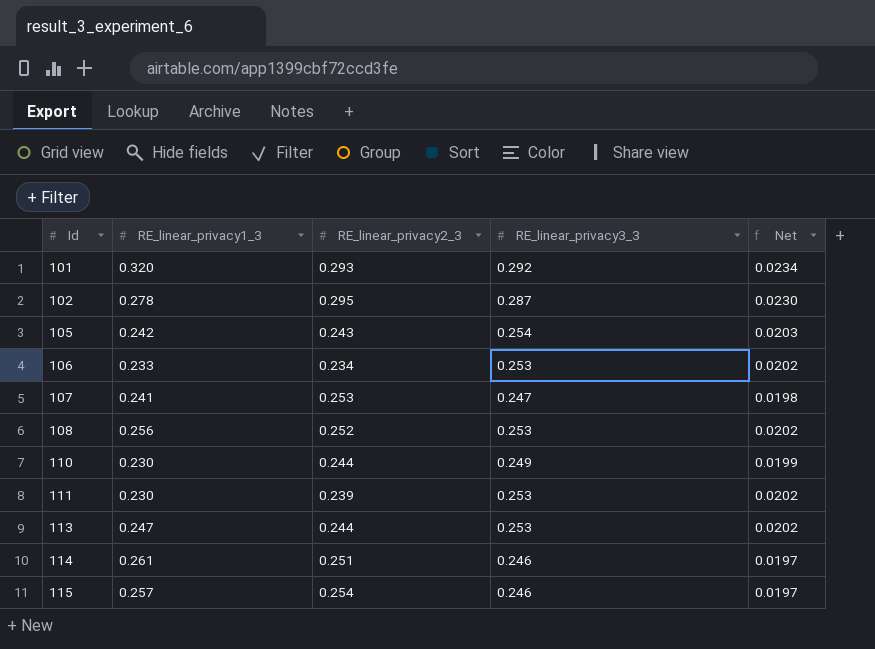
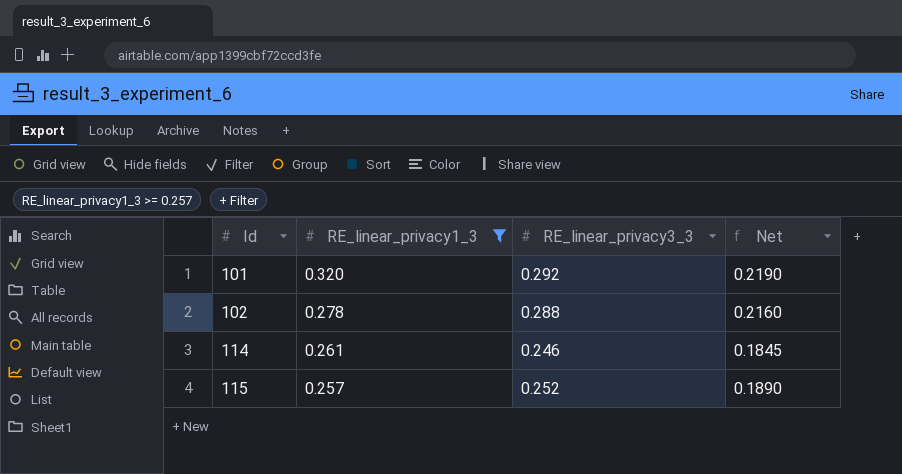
filter: none -> RE_linear_privacy1_3 >= 0.257
column RE_linear_privacy2_3 | position: 3 -> none
column Net | formula: [RE_linear_privacy3_3] * 0.08 -> [RE_linear_privacy3_3] * 0.75
102 | RE_linear_privacy3_3: 0.287 -> 0.288
115 | RE_linear_privacy3_3: 0.246 -> 0.252

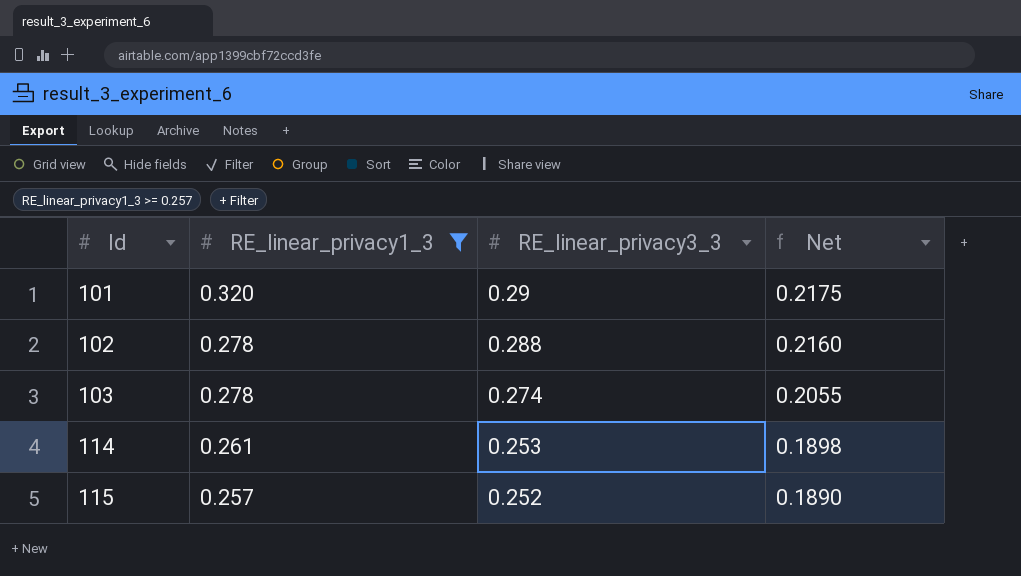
101 | RE_linear_privacy3_3: 0.292 -> 0.29
101 | Net: 0.2190 -> 0.2175
row 103: none -> 0.278 | 0.274 | 0.2055
114 | RE_linear_privacy3_3: 0.246 -> 0.253
114 | Net: 0.1845 -> 0.1898

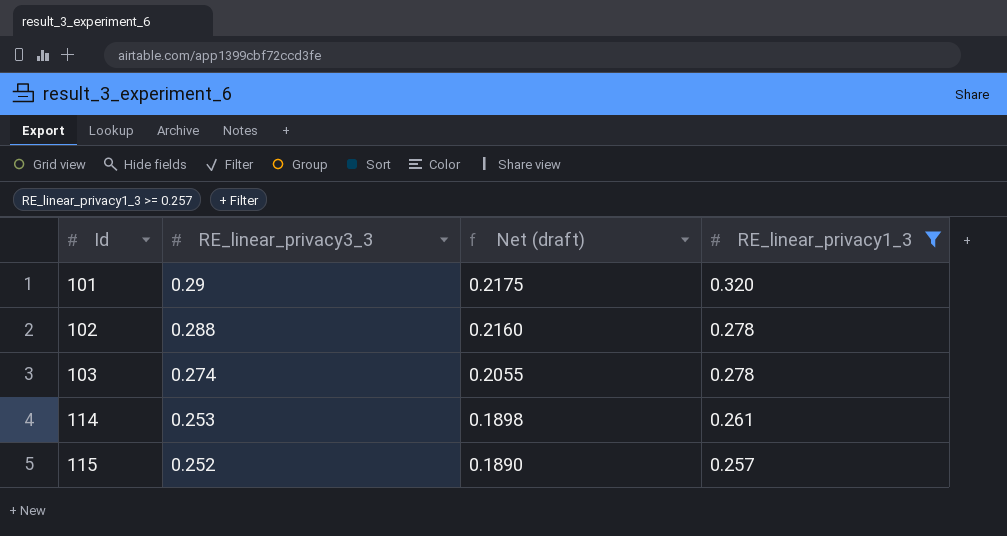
column name: Net -> Net (draft)
column RE_linear_privacy1_3 | position: 2 -> 4

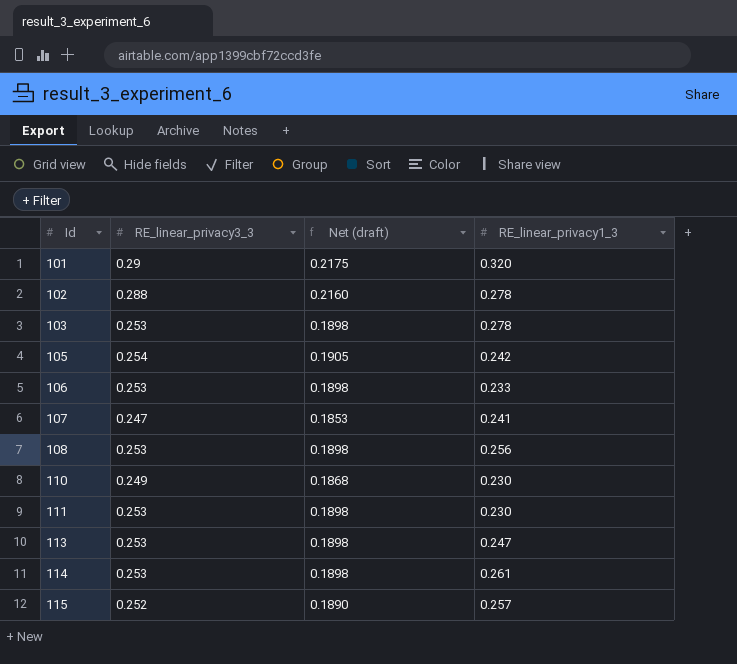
filter: RE_linear_privacy1_3 >= 0.257 -> none
103 | RE_linear_privacy3_3: 0.274 -> 0.253
103 | Net (draft): 0.2055 -> 0.1898

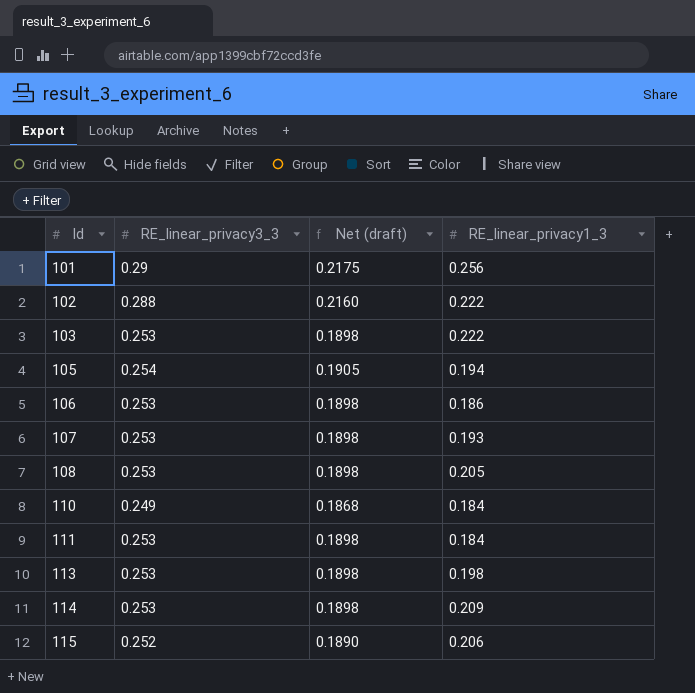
101 | RE_linear_privacy1_3: 0.320 -> 0.256
102 | RE_linear_privacy1_3: 0.278 -> 0.222
103 | RE_linear_privacy1_3: 0.278 -> 0.222
105 | RE_linear_privacy1_3: 0.242 -> 0.194
106 | RE_linear_privacy1_3: 0.233 -> 0.186
107 | RE_linear_privacy3_3: 0.247 -> 0.253
107 | Net (draft): 0.1853 -> 0.1898
107 | RE_linear_privacy1_3: 0.241 -> 0.193
108 | RE_linear_privacy1_3: 0.256 -> 0.205
110 | RE_linear_privacy1_3: 0.230 -> 0.184
111 | RE_linear_privacy1_3: 0.230 -> 0.184
113 | RE_linear_privacy1_3: 0.247 -> 0.198
114 | RE_linear_privacy1_3: 0.261 -> 0.209
115 | RE_linear_privacy1_3: 0.257 -> 0.206

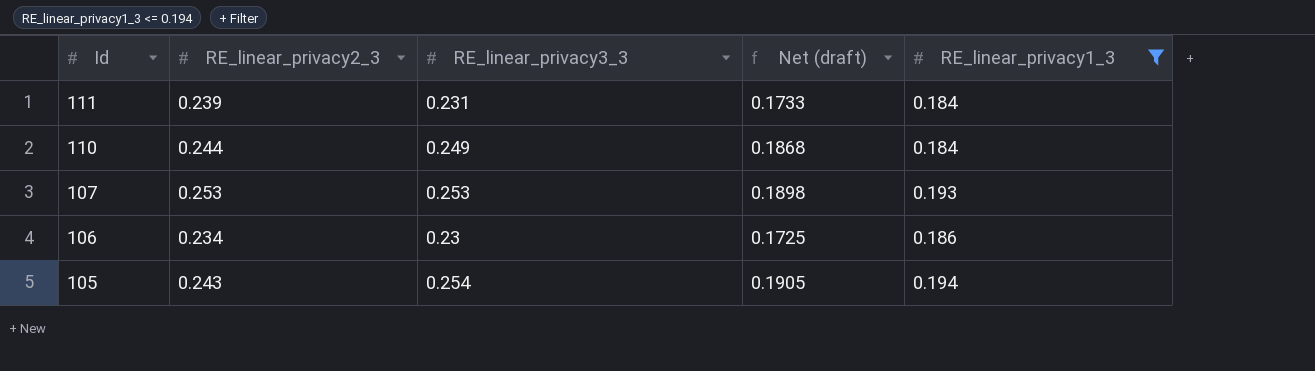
filter: none -> RE_linear_privacy1_3 <= 0.194
row order: Id ascending -> Id descending
column RE_linear_privacy2_3 | position: none -> 2
111 | RE_linear_privacy3_3: 0.253 -> 0.231
111 | Net (draft): 0.1898 -> 0.1733
106 | RE_linear_privacy3_3: 0.253 -> 0.23
106 | Net (draft): 0.1898 -> 0.1725

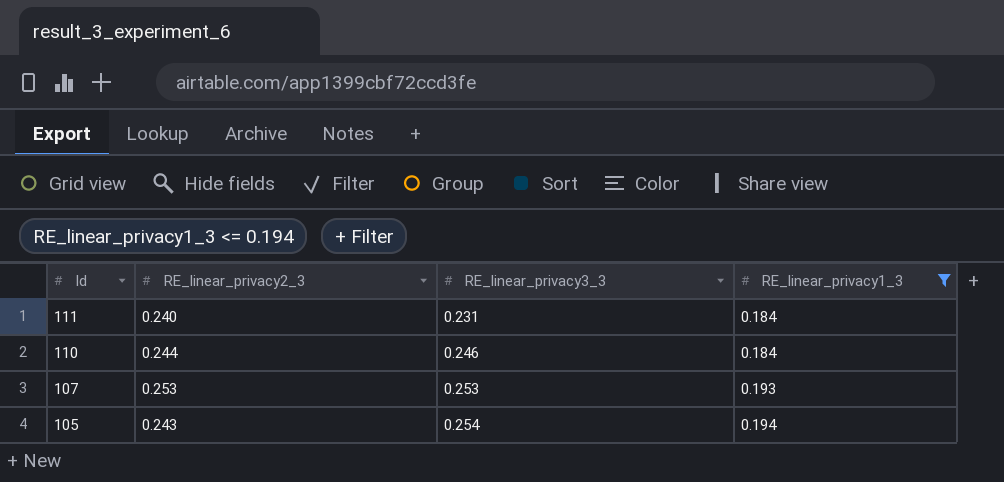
column Net (draft) | formula: [RE_linear_privacy3_3] * 0.75 -> none
row 106: 0.234 | 0.23 | 0.1725 | 0.186 -> none
111 | RE_linear_privacy2_3: 0.239 -> 0.240
110 | RE_linear_privacy3_3: 0.249 -> 0.246

